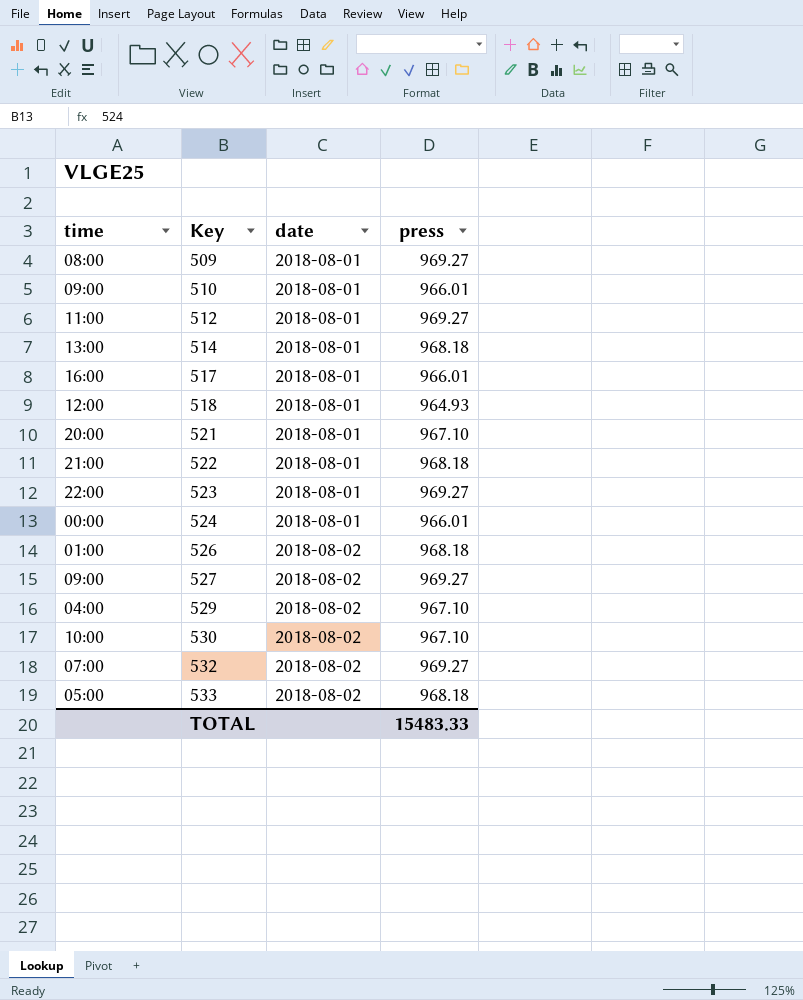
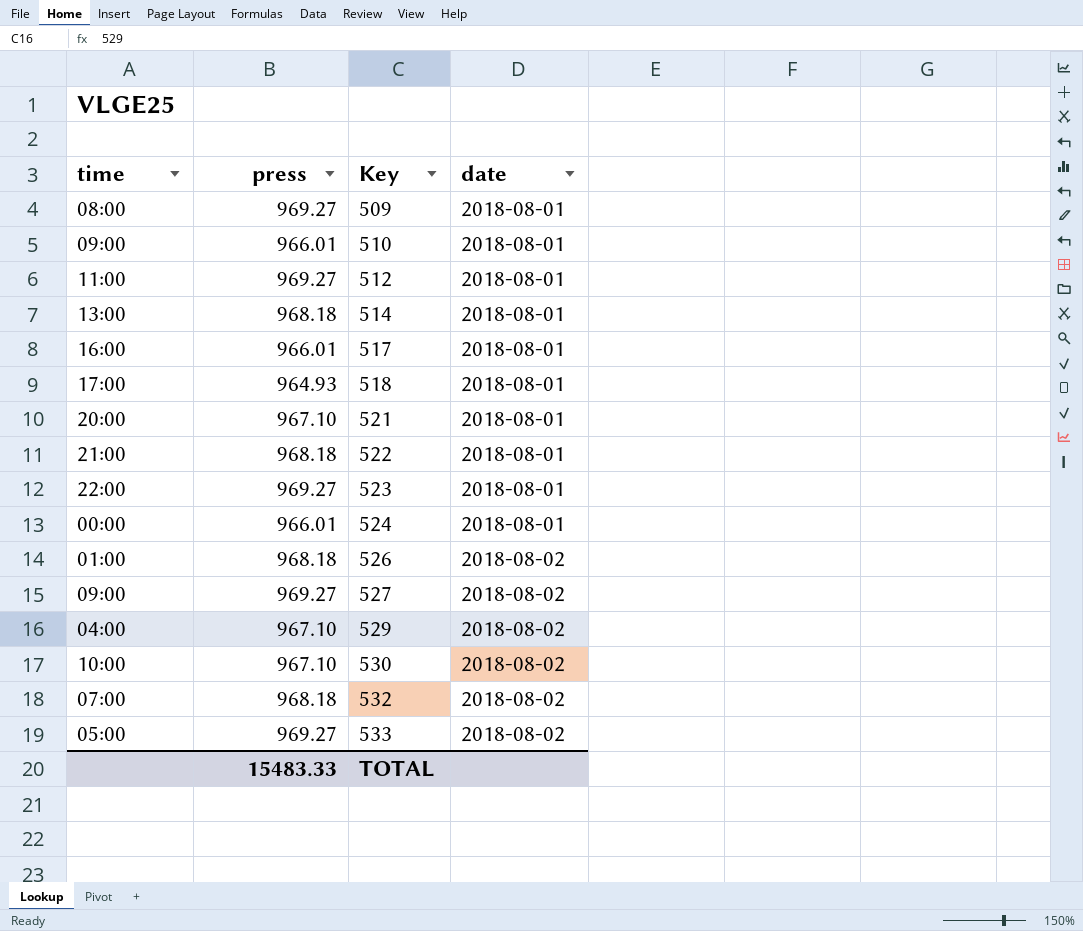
column press | position: 4 -> 2
518 | time: 12:00 -> 17:00
532 | press: 969.27 -> 968.18
533 | press: 968.18 -> 969.27

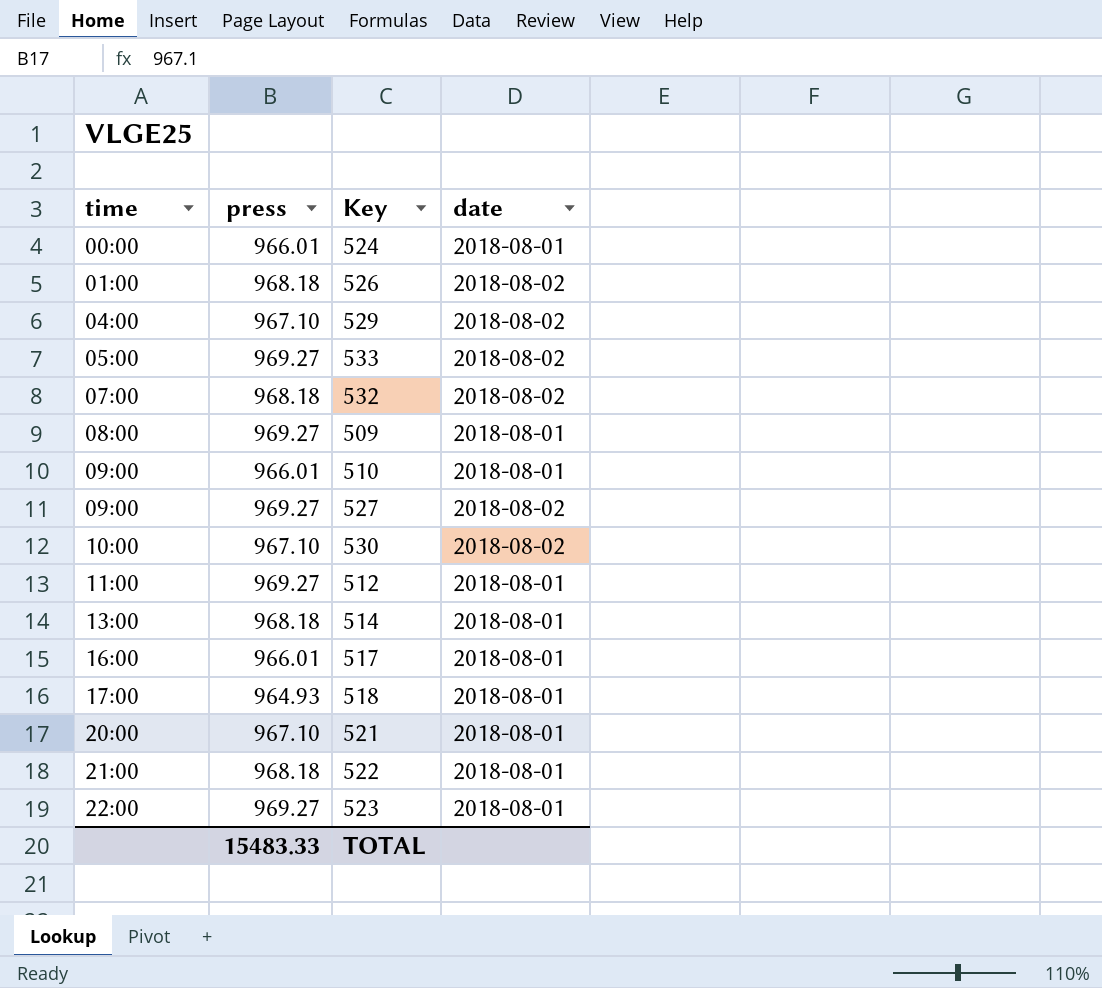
row order: Key ascending -> time ascending

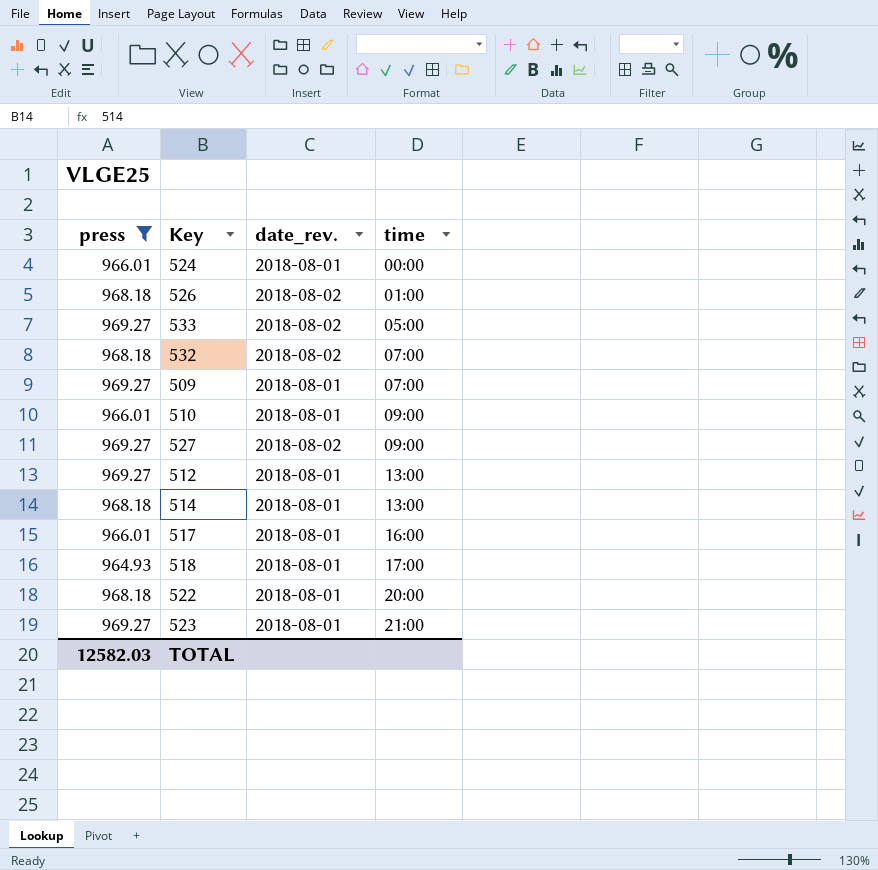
filter: none -> press != 967.10
column name: date -> date_rev.
column time | position: 1 -> 4
509 | time: 08:00 -> 07:00
512 | time: 11:00 -> 13:00
522 | time: 21:00 -> 20:00
523 | time: 22:00 -> 21:00
TOTAL | press: 15483.33 -> 12582.03

